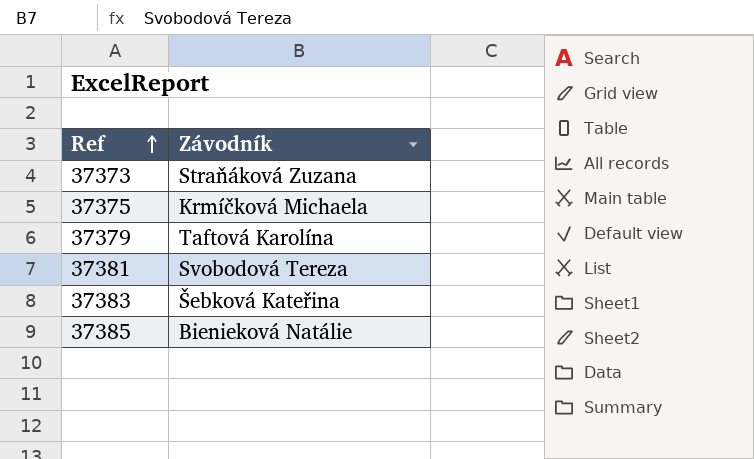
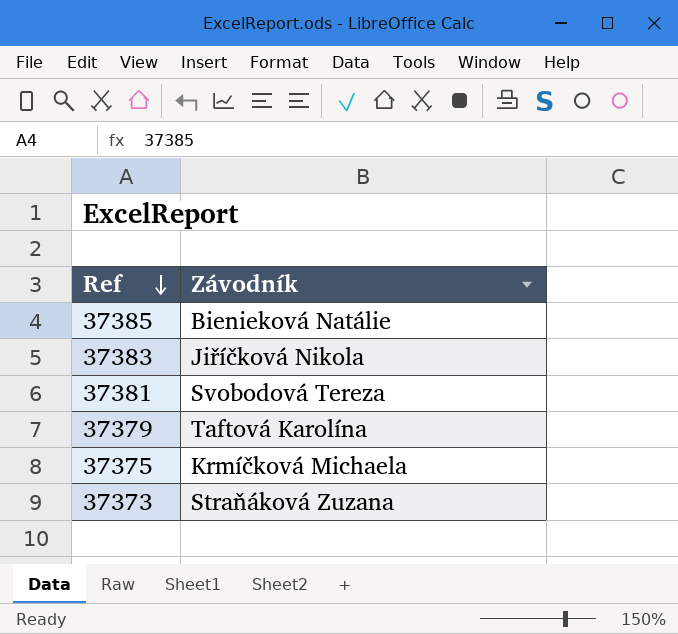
row order: Ref ascending -> Ref descending
37383 | Závodník: Šebková Kateřina -> Jiříčková Nikola

